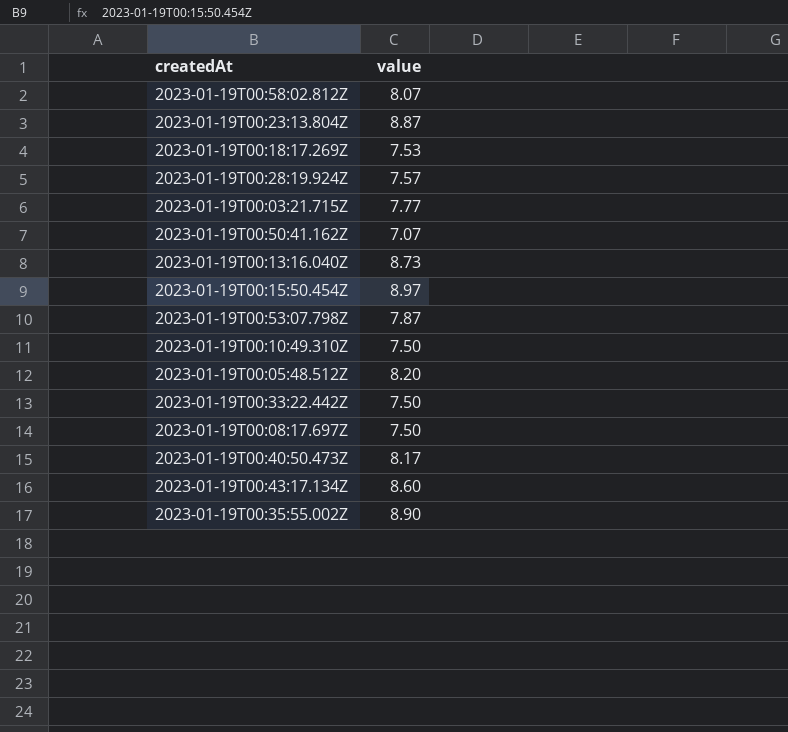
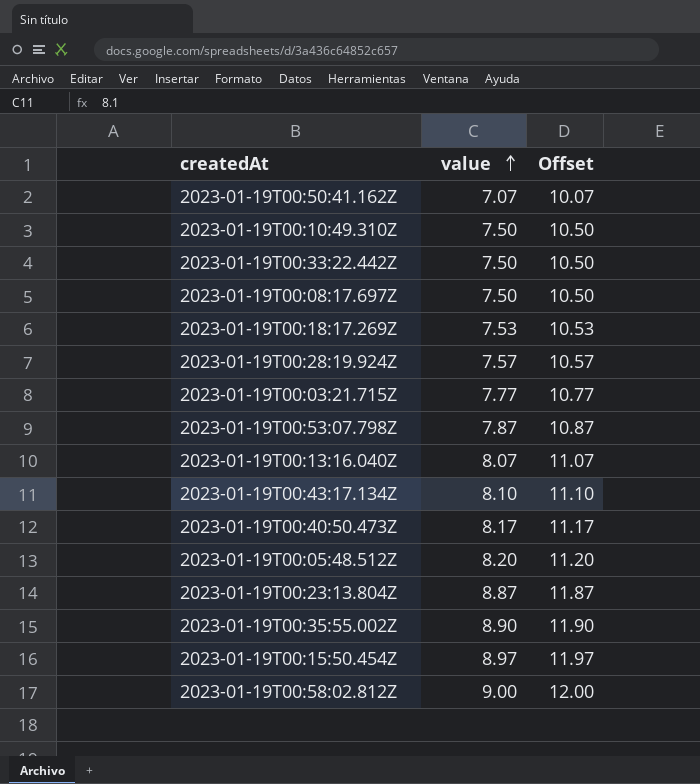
row order: none -> value ascending
column Offset | formula: none -> [value] + 3
2023-01-19T00:13:16.040Z | value: 8.73 -> 8.07
2023-01-19T00:43:17.134Z | value: 8.60 -> 8.10
2023-01-19T00:58:02.812Z | value: 8.07 -> 9.00

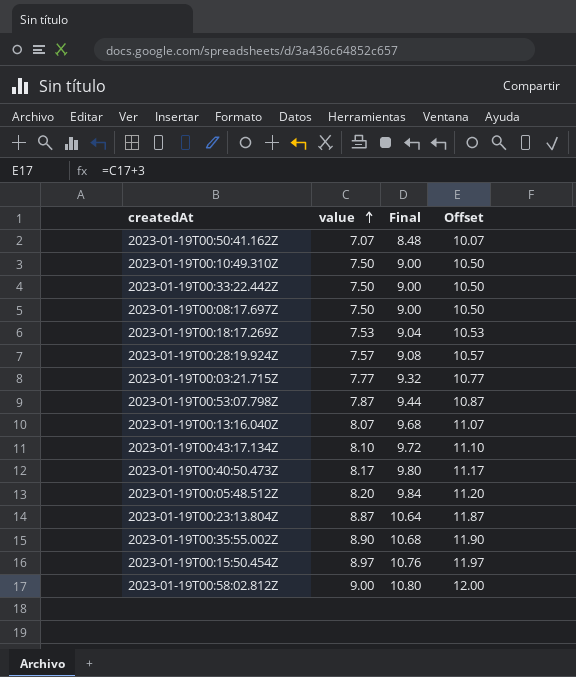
column Final | formula: none -> [value] * 1.2

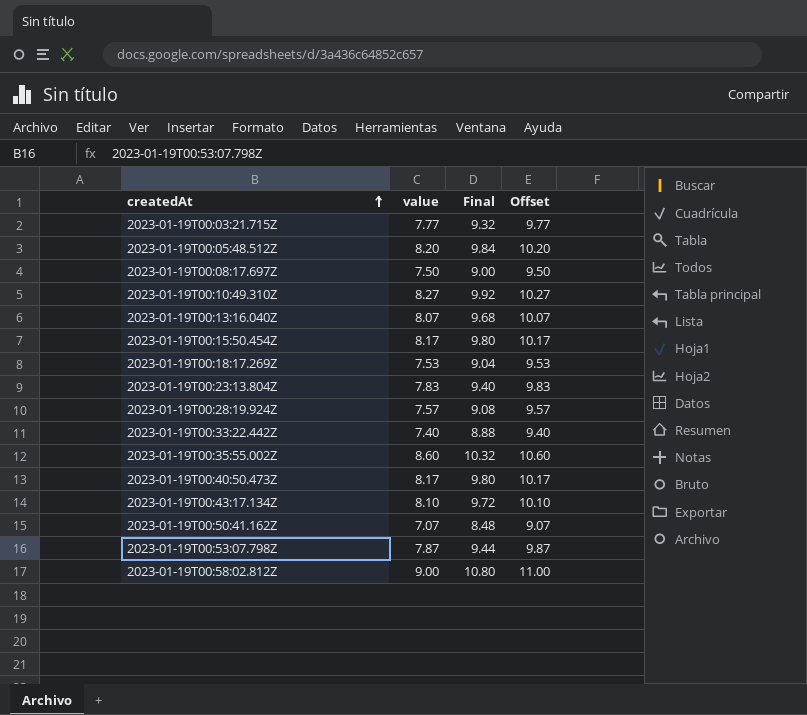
row order: value ascending -> createdAt ascending
column Offset | formula: [value] + 3 -> [value] + 2
2023-01-19T00:10:49.310Z | value: 7.50 -> 8.27
2023-01-19T00:10:49.310Z | Final: 9.00 -> 9.92
2023-01-19T00:15:50.454Z | value: 8.97 -> 8.17
2023-01-19T00:15:50.454Z | Final: 10.76 -> 9.80
2023-01-19T00:23:13.804Z | value: 8.87 -> 7.83
2023-01-19T00:23:13.804Z | Final: 10.64 -> 9.40
2023-01-19T00:33:22.442Z | value: 7.50 -> 7.40
2023-01-19T00:33:22.442Z | Final: 9.00 -> 8.88
2023-01-19T00:35:55.002Z | value: 8.90 -> 8.60
2023-01-19T00:35:55.002Z | Final: 10.68 -> 10.32

